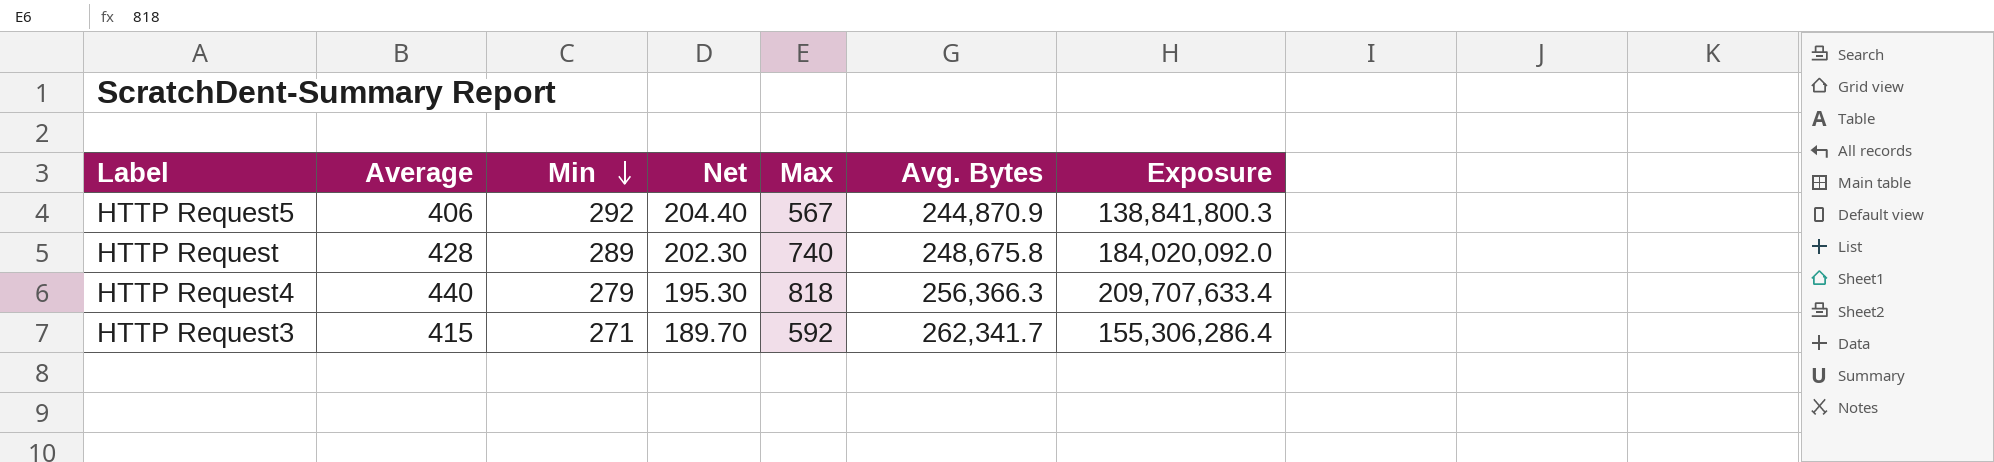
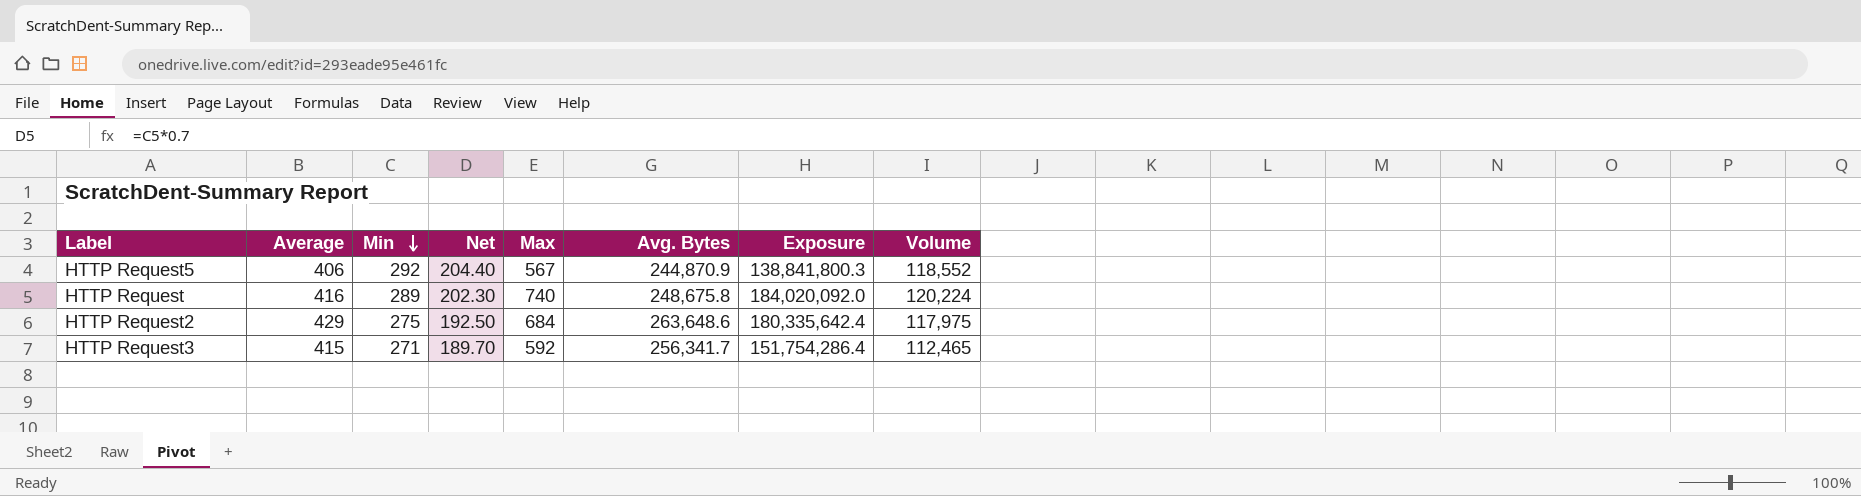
column Volume | formula: none -> [Average] * [Min]
row HTTP Request4: 440 | 279 | 195.30 | 818 | 256,366.3 | 209,707,633.4 -> none
HTTP Request | Average: 428 -> 416
row HTTP Request2: none -> 429 | 275 | 192.50 | 684 | 263,648.6 | 180,335,642.4 | 117,975
HTTP Request3 | Avg. Bytes: 262,341.7 -> 256,341.7
HTTP Request3 | Exposure: 155,306,286.4 -> 151,754,286.4

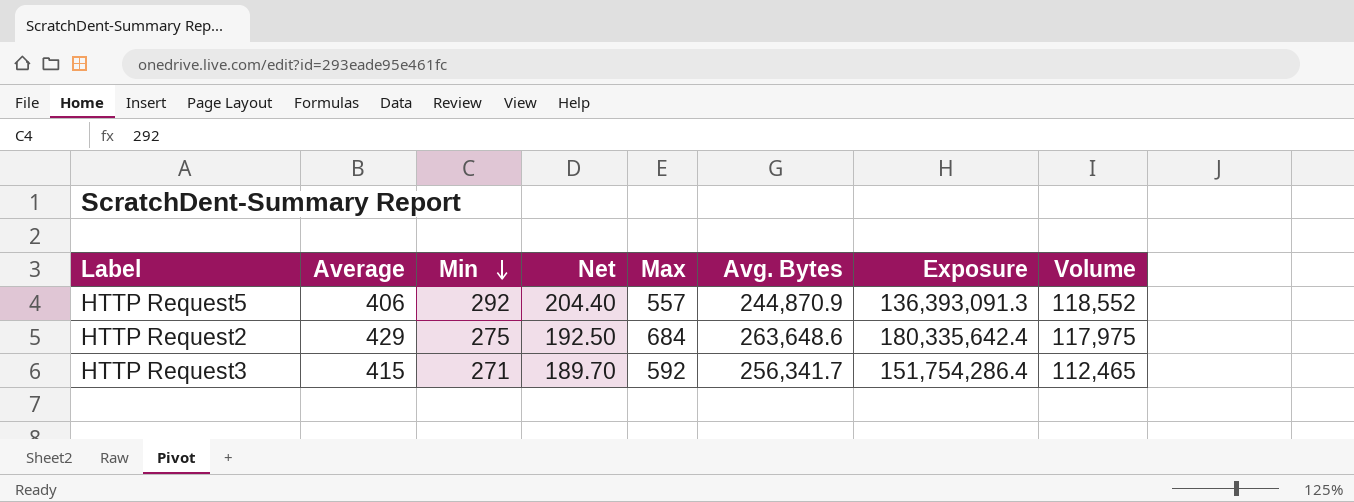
row HTTP Request: 416 | 289 | 202.30 | 740 | 248,675.8 | 184,020,092.0 | 120,224 -> none
HTTP Request5 | Max: 567 -> 557
HTTP Request5 | Exposure: 138,841,800.3 -> 136,393,091.3

